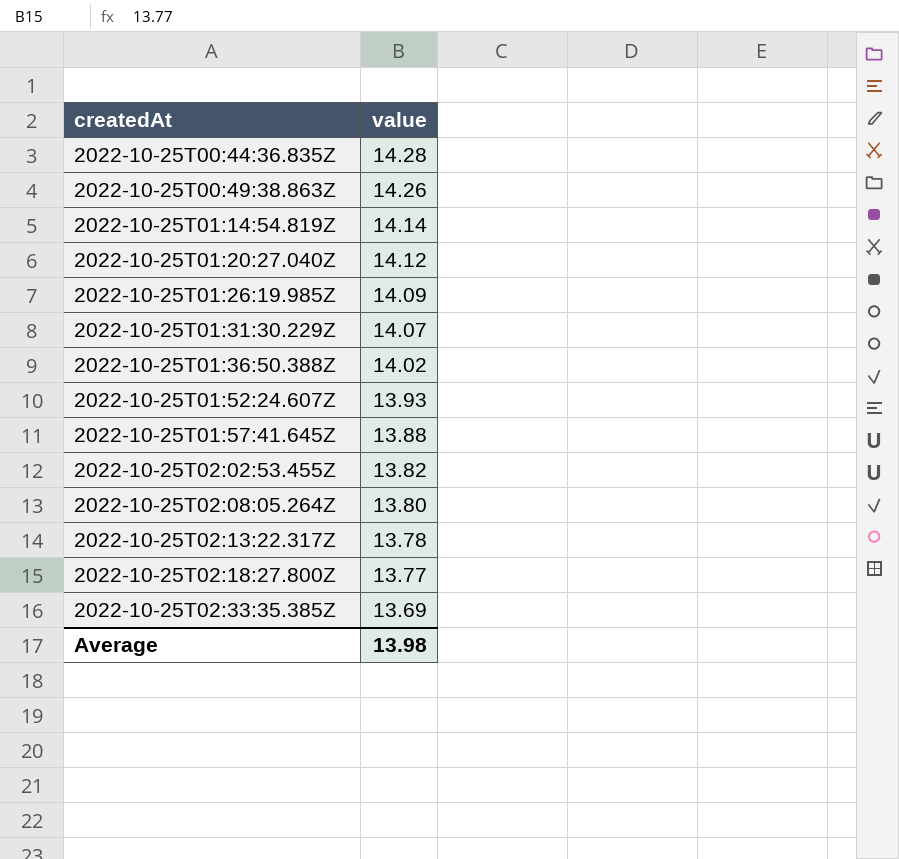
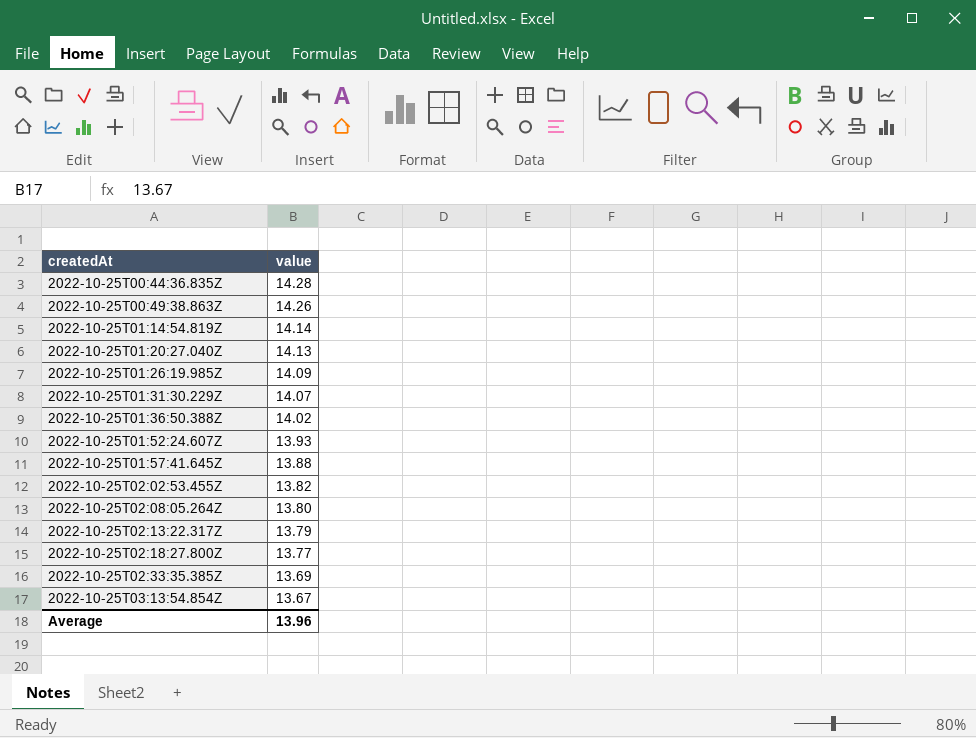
2022-10-25T01:20:27.040Z | value: 14.12 -> 14.13
2022-10-25T02:13:22.317Z | value: 13.78 -> 13.79
row 2022-10-25T03:13:54.854Z: none -> 13.67
Average | value: 13.98 -> 13.96

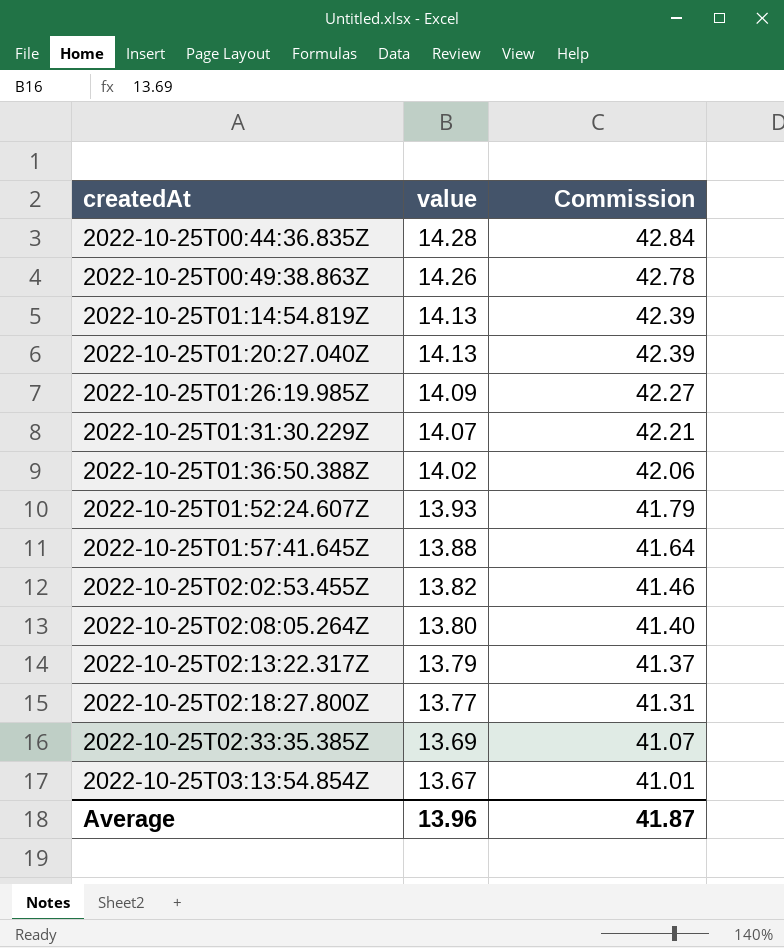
column Commission | formula: none -> [value] * 3
2022-10-25T01:14:54.819Z | value: 14.14 -> 14.13

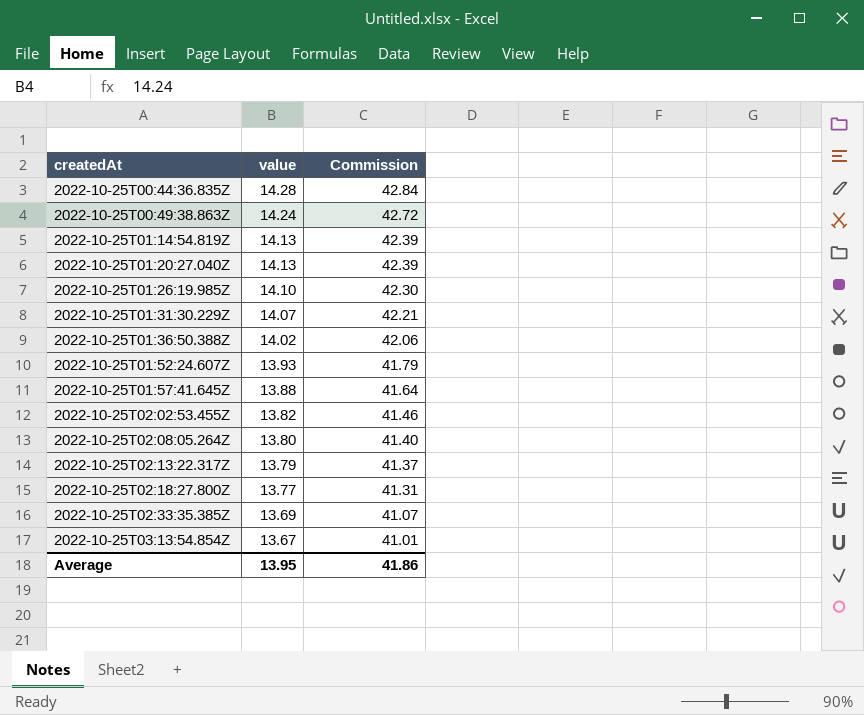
2022-10-25T00:49:38.863Z | value: 14.26 -> 14.24
2022-10-25T00:49:38.863Z | Commission: 42.78 -> 42.72
2022-10-25T01:26:19.985Z | value: 14.09 -> 14.10
2022-10-25T01:26:19.985Z | Commission: 42.27 -> 42.30
Average | value: 13.96 -> 13.95
Average | Commission: 41.87 -> 41.86

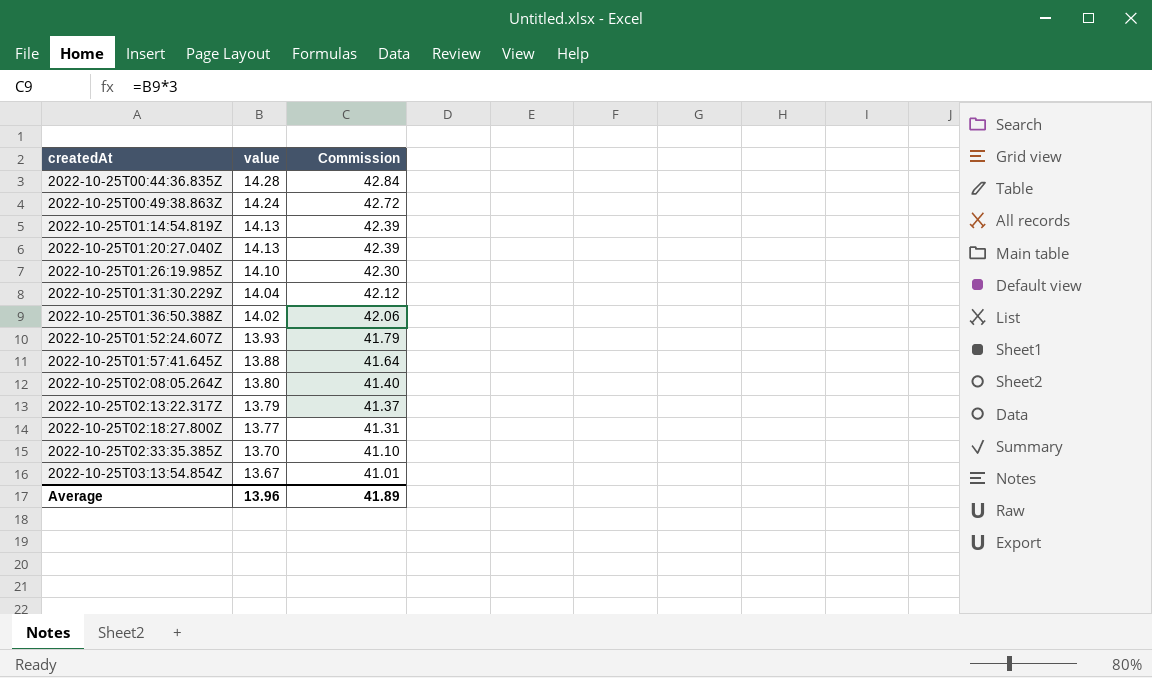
row 2022-10-25T02:02:53.455Z: 13.82 | 41.46 -> none
2022-10-25T01:31:30.229Z | value: 14.07 -> 14.04
2022-10-25T01:31:30.229Z | Commission: 42.21 -> 42.12
2022-10-25T02:33:35.385Z | value: 13.69 -> 13.70
2022-10-25T02:33:35.385Z | Commission: 41.07 -> 41.10
Average | value: 13.95 -> 13.96
Average | Commission: 41.86 -> 41.89

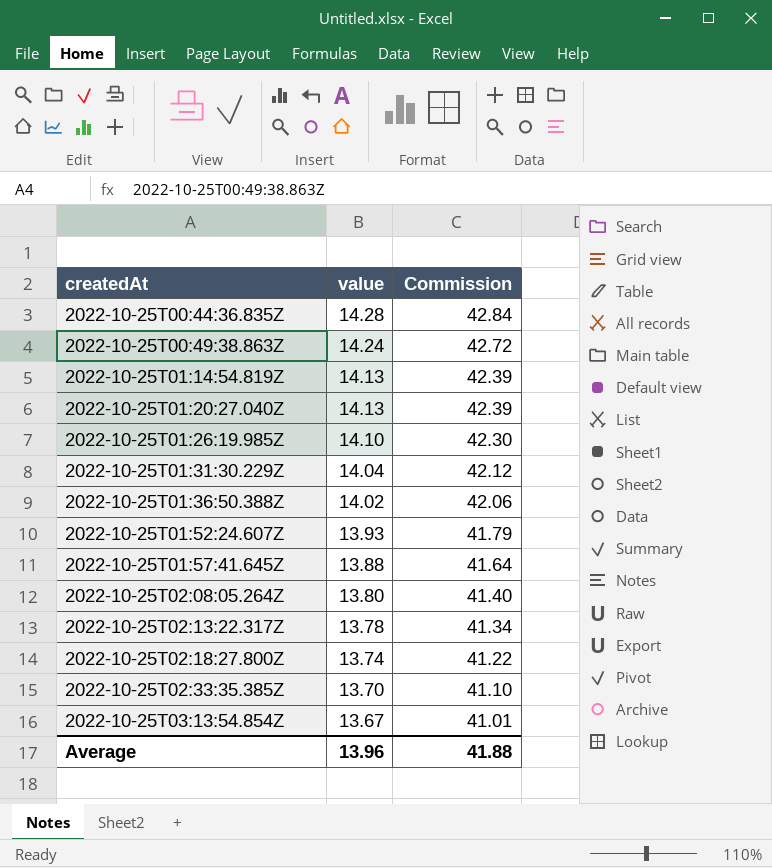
2022-10-25T02:13:22.317Z | value: 13.79 -> 13.78
2022-10-25T02:13:22.317Z | Commission: 41.37 -> 41.34
2022-10-25T02:18:27.800Z | value: 13.77 -> 13.74
2022-10-25T02:18:27.800Z | Commission: 41.31 -> 41.22
Average | Commission: 41.89 -> 41.88

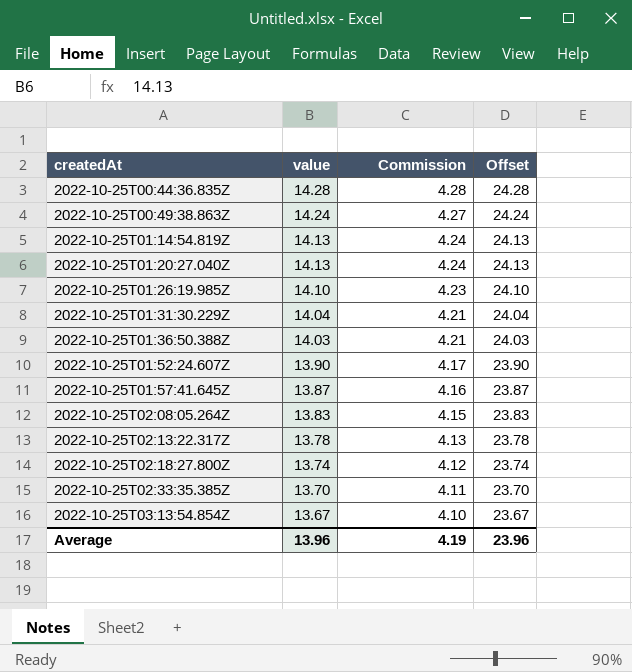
column Commission | formula: [value] * 3 -> [value] * 0.3
column Offset | formula: none -> [value] + 10
2022-10-25T01:36:50.388Z | value: 14.02 -> 14.03
2022-10-25T01:52:24.607Z | value: 13.93 -> 13.90
2022-10-25T01:57:41.645Z | value: 13.88 -> 13.87
2022-10-25T02:08:05.264Z | value: 13.80 -> 13.83
Average | Commission: 41.88 -> 4.19

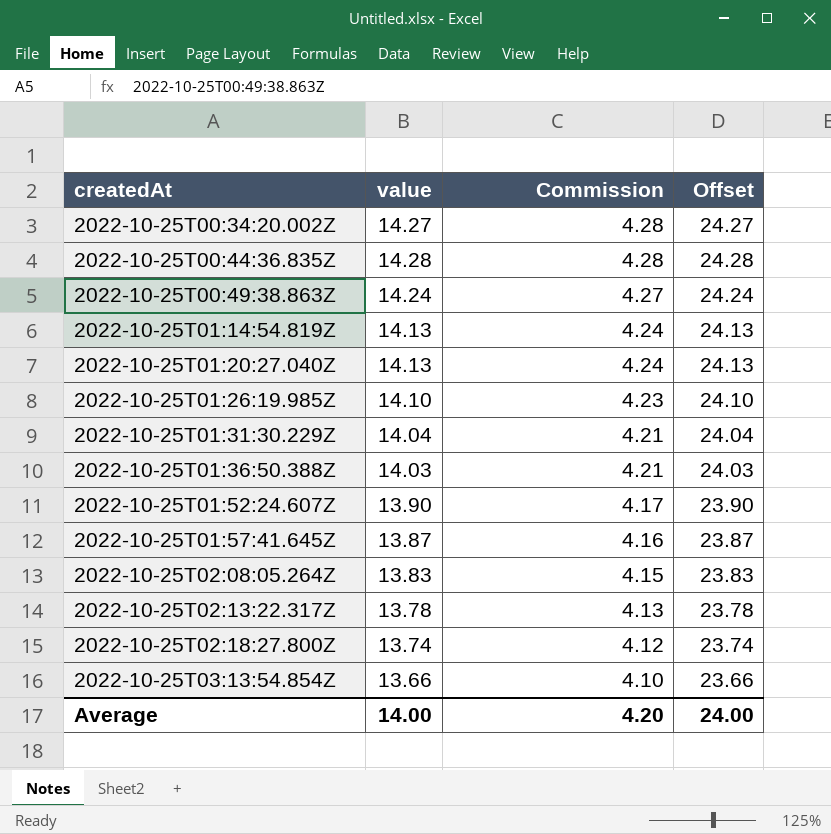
row 2022-10-25T02:33:35.385Z: 13.70 | 4.11 | 23.70 -> none
row 2022-10-25T00:34:20.002Z: none -> 14.27 | 4.28 | 24.27
2022-10-25T03:13:54.854Z | value: 13.67 -> 13.66
2022-10-25T03:13:54.854Z | Offset: 23.67 -> 23.66
Average | value: 13.96 -> 14.00
Average | Commission: 4.19 -> 4.20
Average | Offset: 23.96 -> 24.00

